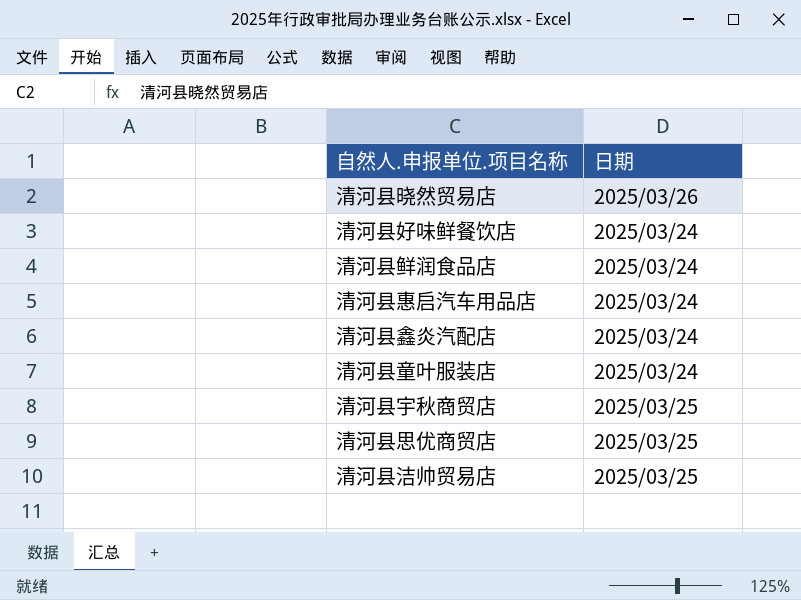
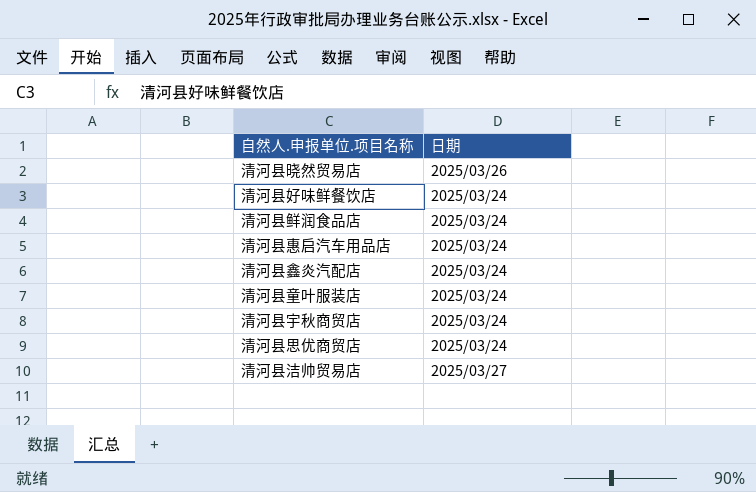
清河县宇秋商贸店 | 日期: 2025/03/25 -> 2025/03/24
清河县思优商贸店 | 日期: 2025/03/25 -> 2025/03/24
清河县洁帅贸易店 | 日期: 2025/03/25 -> 2025/03/27

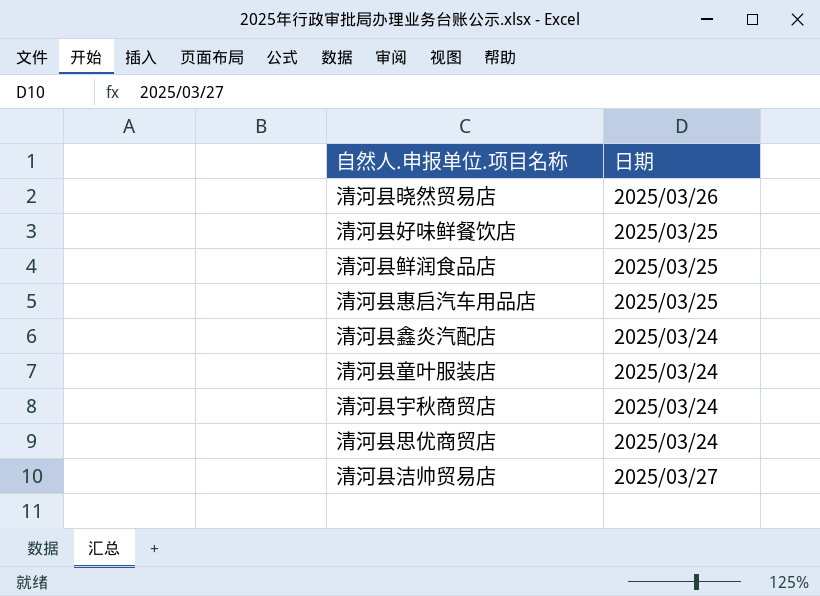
清河县好味鲜餐饮店 | 日期: 2025/03/24 -> 2025/03/25
清河县鲜润食品店 | 日期: 2025/03/24 -> 2025/03/25
清河县惠启汽车用品店 | 日期: 2025/03/24 -> 2025/03/25

